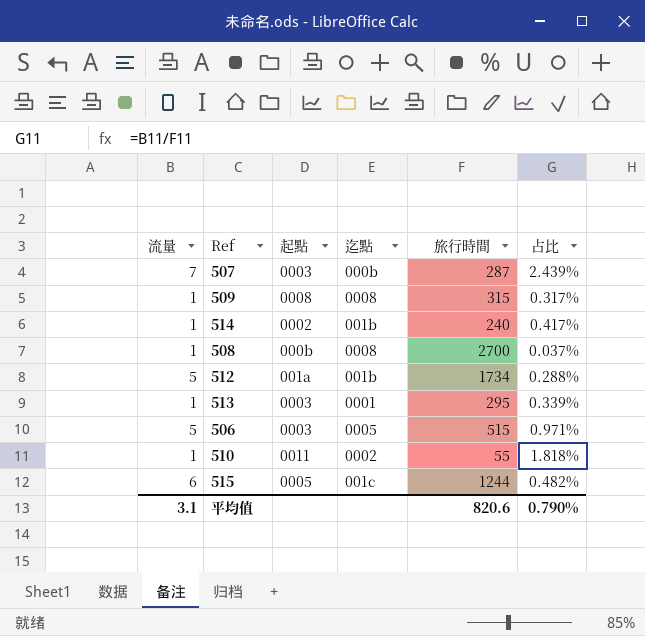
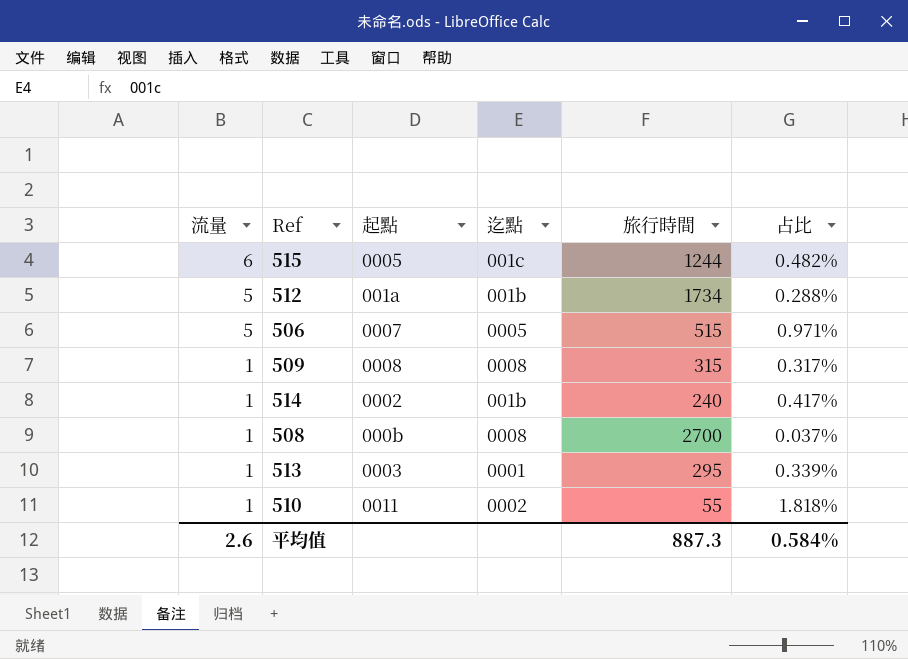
row order: none -> 流量 descending
row 507: 7 | 0003 | 000b | 287 | 2.439% -> none
506 | 起點: 0003 -> 0007
平均值 | 流量: 3.1 -> 2.6
平均值 | 旅行時間: 820.6 -> 887.3
平均值 | 占比: 0.790% -> 0.584%

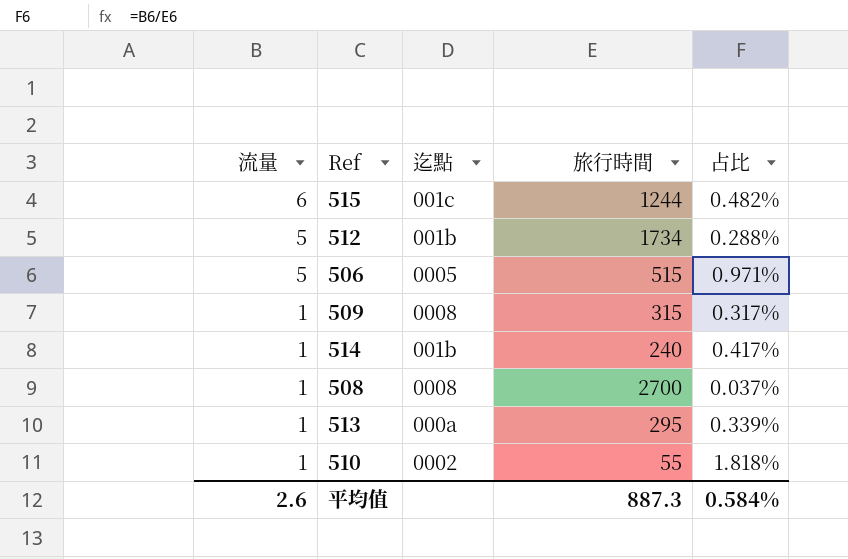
column 起點 | position: 3 -> none
513 | 迄點: 0001 -> 000a

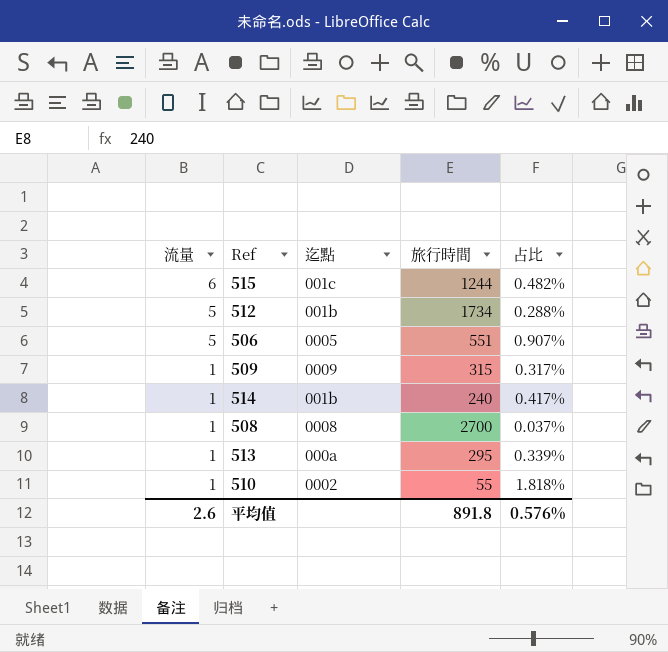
506 | 旅行時間: 515 -> 551
506 | 占比: 0.971% -> 0.907%
509 | 迄點: 0008 -> 0009
平均值 | 旅行時間: 887.3 -> 891.8
平均值 | 占比: 0.584% -> 0.576%

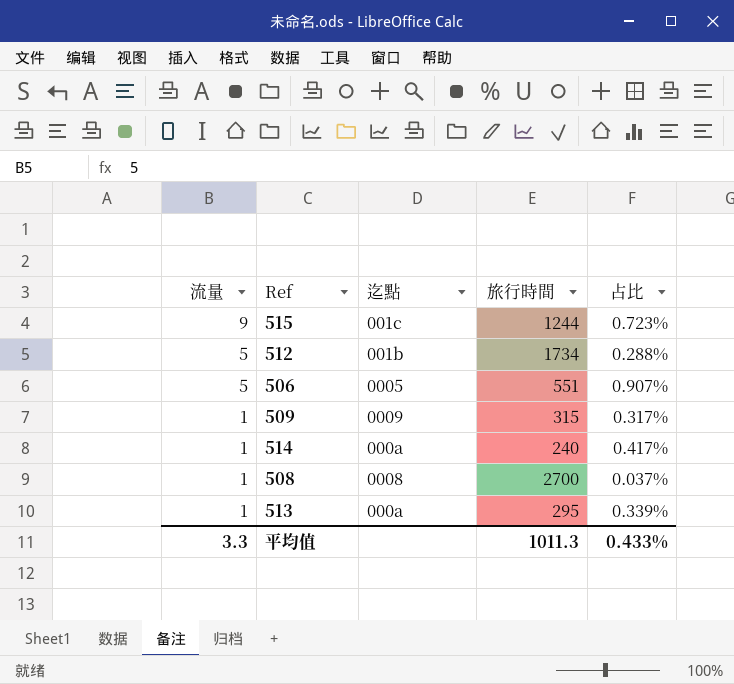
row 510: 1 | 0002 | 55 | 1.818% -> none
515 | 流量: 6 -> 9
515 | 占比: 0.482% -> 0.723%
514 | 迄點: 001b -> 000a
平均值 | 流量: 2.6 -> 3.3
平均值 | 旅行時間: 891.8 -> 1011.3
平均值 | 占比: 0.576% -> 0.433%

